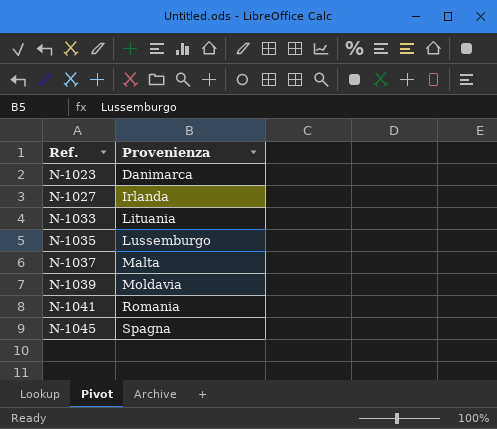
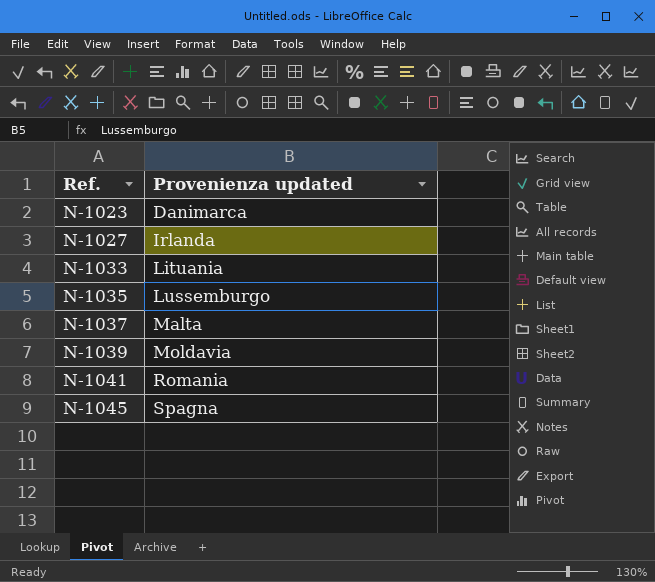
column name: Provenienza -> Provenienza updated

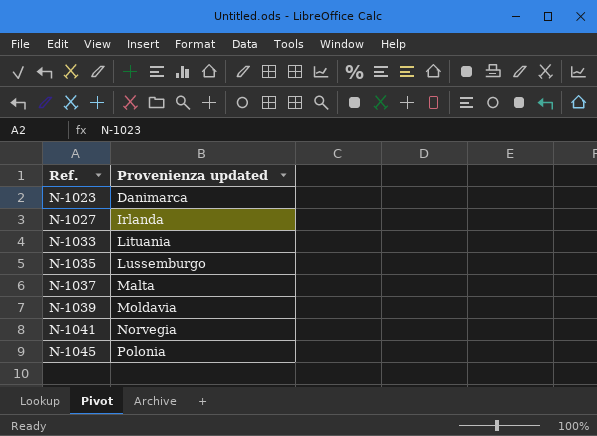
N-1041 | Provenienza updated: Romania -> Norvegia
N-1045 | Provenienza updated: Spagna -> Polonia

